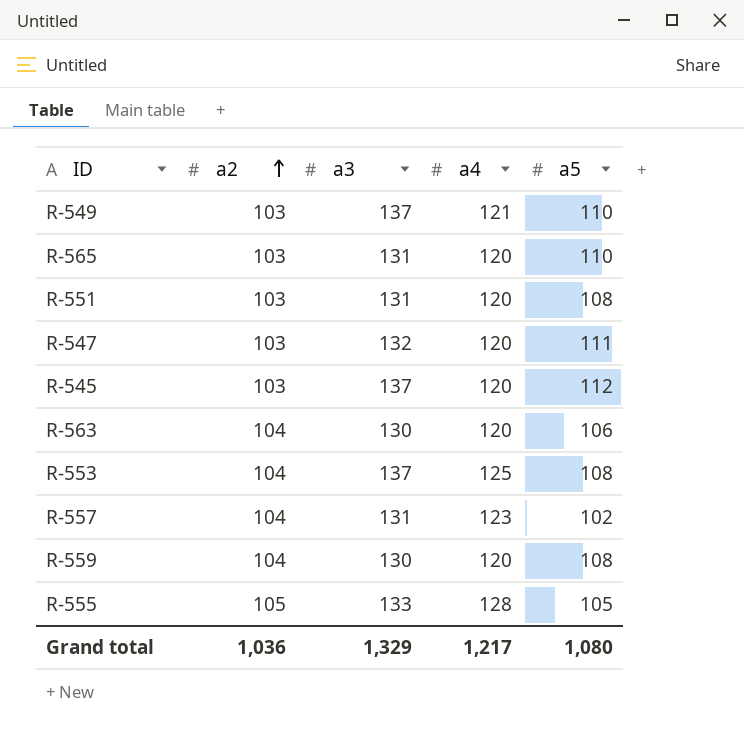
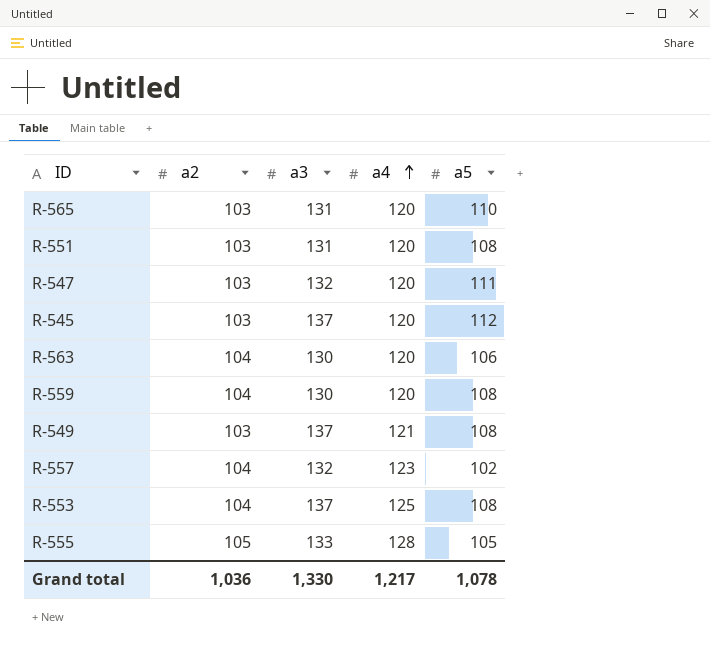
row order: a2 ascending -> a4 ascending
R-549 | a5: 110 -> 108
R-557 | a3: 131 -> 132
Grand total | a3: 1,329 -> 1,330
Grand total | a5: 1,080 -> 1,078

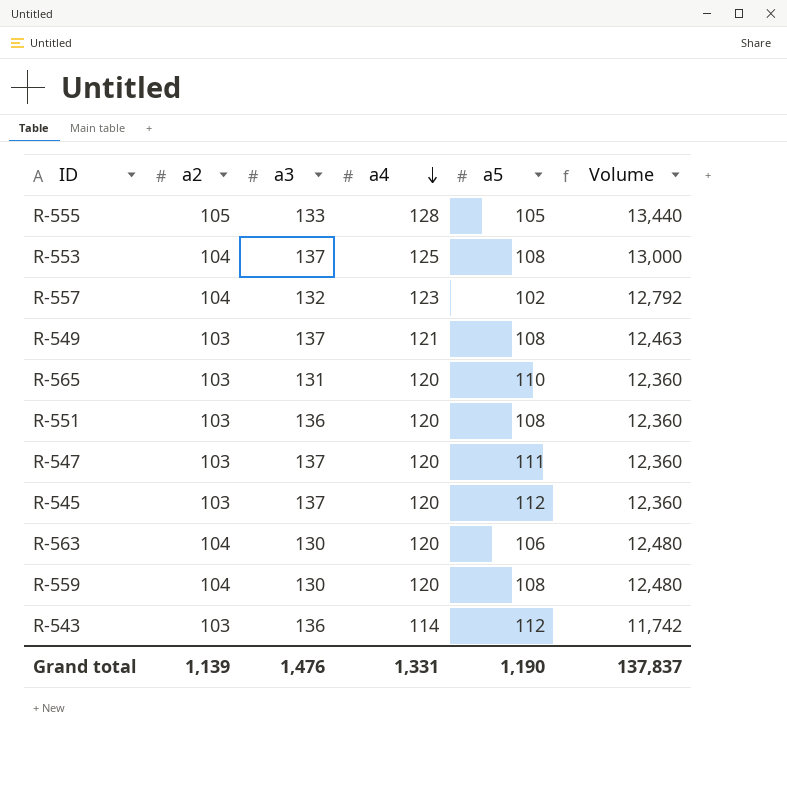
row order: a4 ascending -> a4 descending
column Volume | formula: none -> [a2] * [a4]
R-551 | a3: 131 -> 136
R-547 | a3: 132 -> 137
row R-543: none -> 103 | 136 | 114 | 112 | 11,742
Grand total | a2: 1,036 -> 1,139
Grand total | a3: 1,330 -> 1,476
Grand total | a4: 1,217 -> 1,331
Grand total | a5: 1,078 -> 1,190

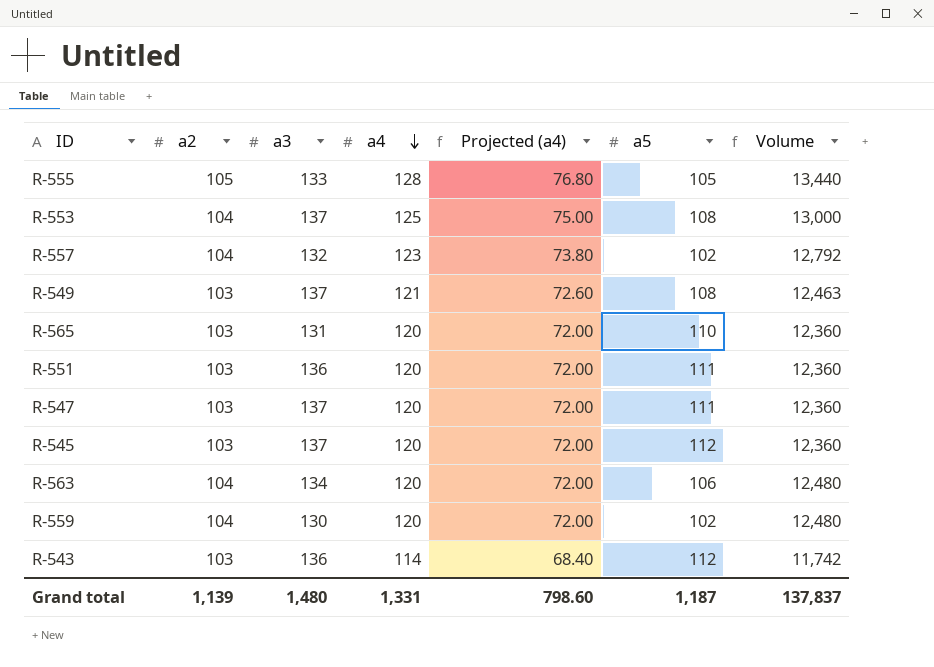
column Projected (a4) | formula: none -> [a4] * 0.6
R-551 | a5: 108 -> 111
R-563 | a3: 130 -> 134
R-559 | a5: 108 -> 102
Grand total | a3: 1,476 -> 1,480
Grand total | a5: 1,190 -> 1,187

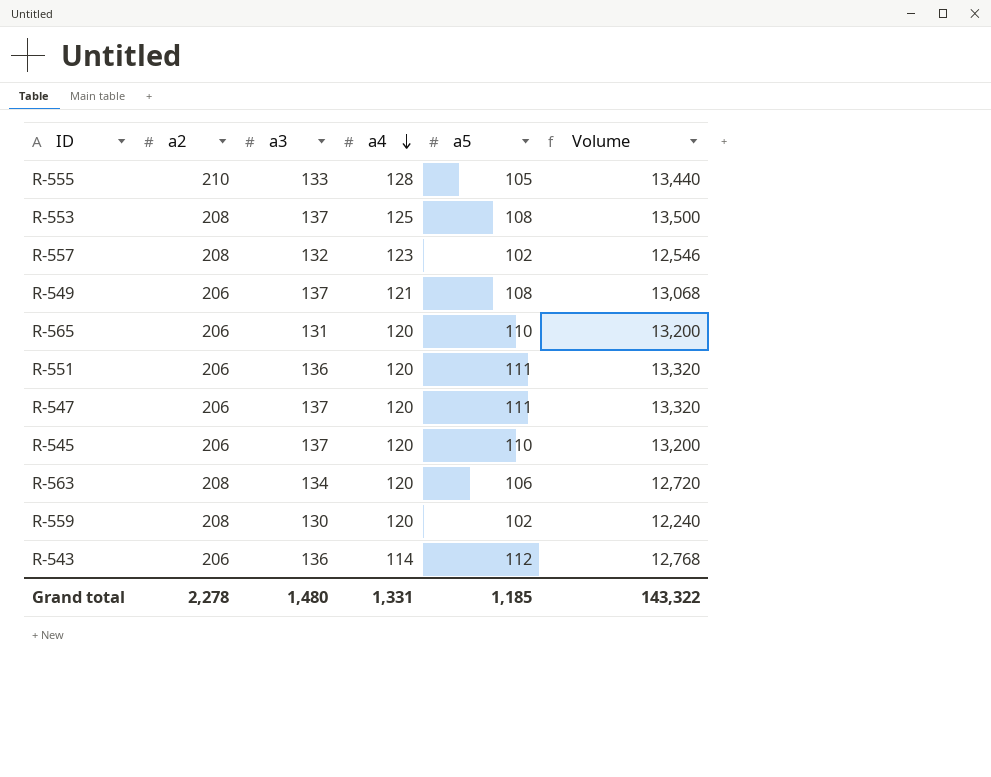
column Projected (a4) | formula: [a4] * 0.6 -> none
column Volume | formula: [a2] * [a4] -> [a4] * [a5]
R-555 | a2: 105 -> 210
R-553 | a2: 104 -> 208
R-557 | a2: 104 -> 208
R-549 | a2: 103 -> 206
R-565 | a2: 103 -> 206
R-551 | a2: 103 -> 206
R-547 | a2: 103 -> 206
R-545 | a2: 103 -> 206
R-545 | a5: 112 -> 110
R-563 | a2: 104 -> 208
R-559 | a2: 104 -> 208
R-543 | a2: 103 -> 206
Grand total | a2: 1,139 -> 2,278
Grand total | a5: 1,187 -> 1,185
Grand total | Volume: 137,837 -> 143,322

